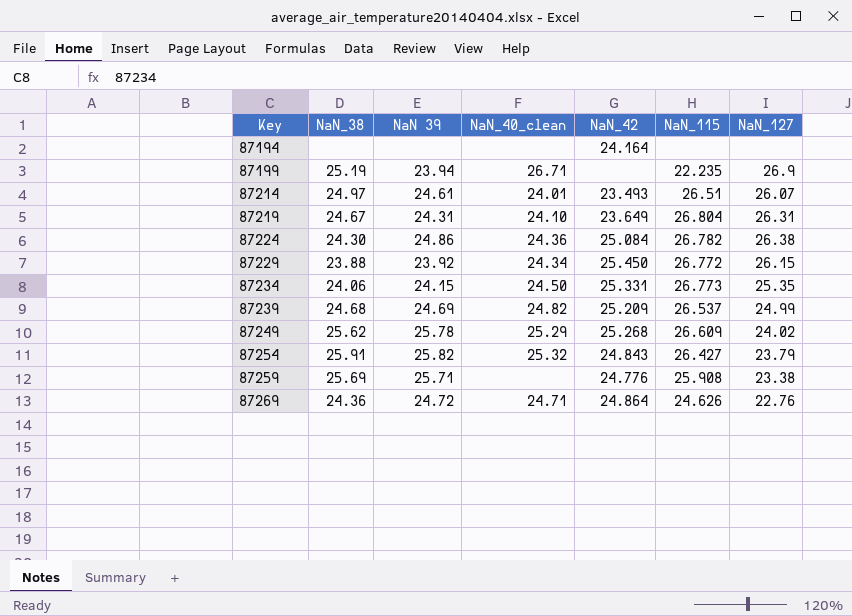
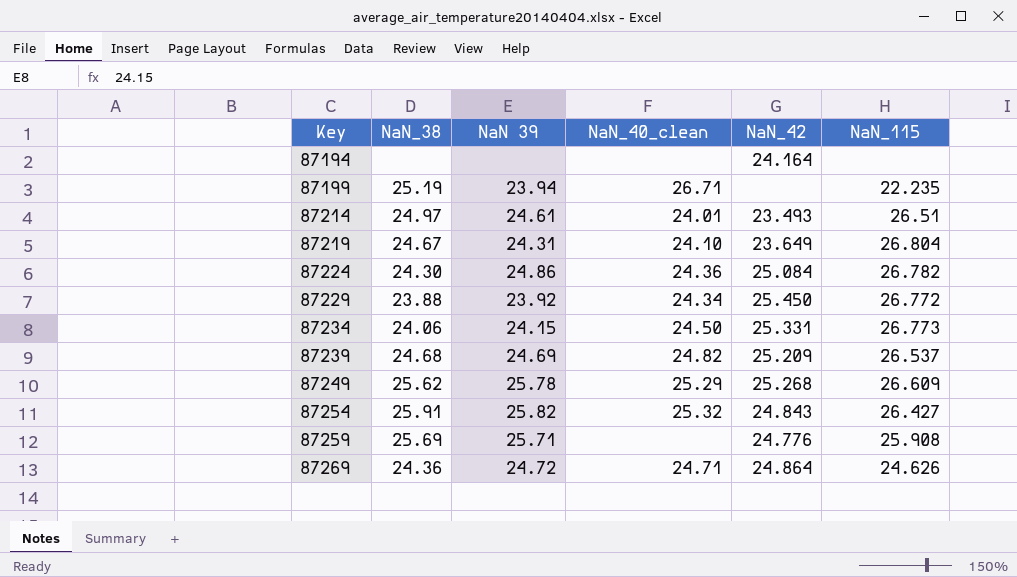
column NaN_127 | position: 7 -> none

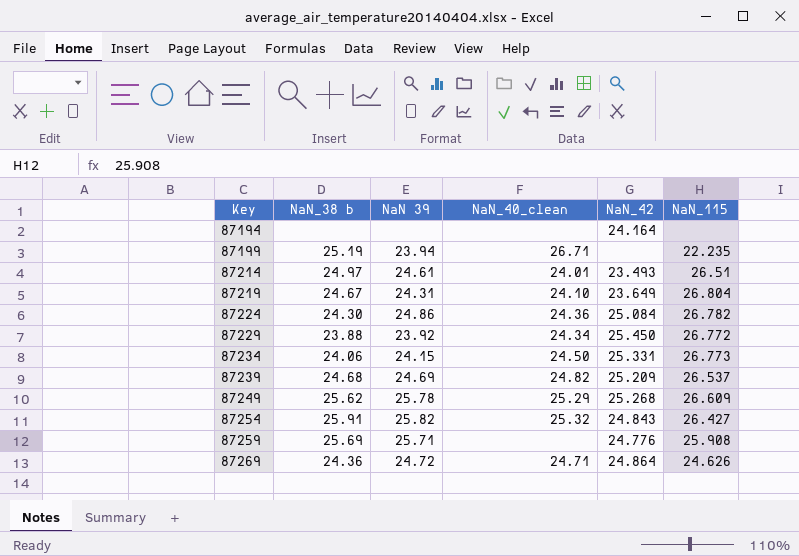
column name: NaN_38 -> NaN_38 b

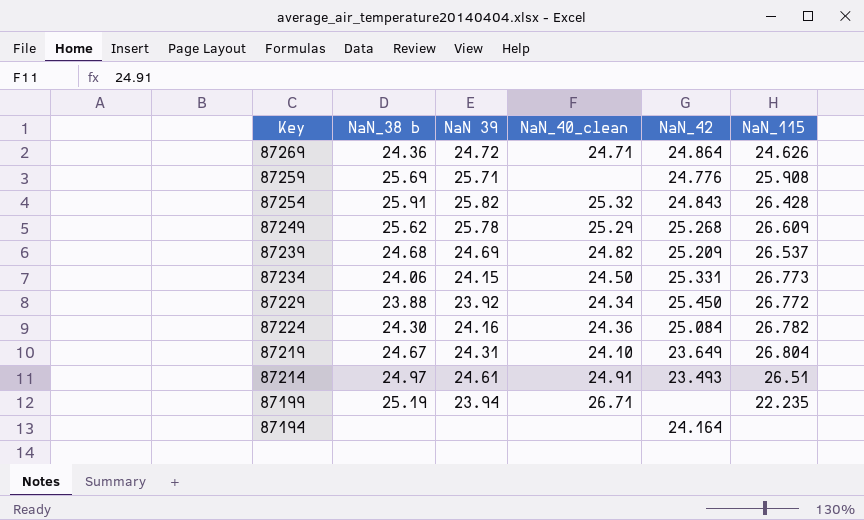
row order: Key ascending -> Key descending
87254 | NaN_115: 26.427 -> 26.428
87224 | NaN 39: 24.86 -> 24.16
87214 | NaN_40_clean: 24.01 -> 24.91

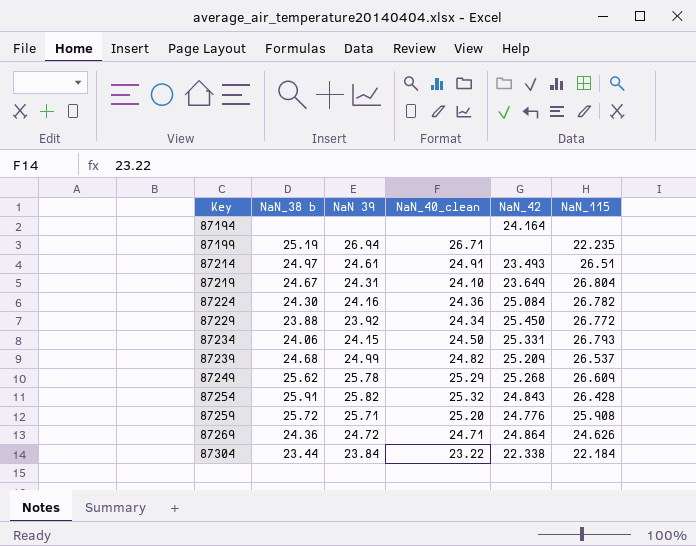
row order: Key descending -> Key ascending
87199 | NaN 39: 23.94 -> 26.94
87234 | NaN_115: 26.773 -> 26.793
87239 | NaN 39: 24.69 -> 24.99
87259 | NaN_38 b: 25.69 -> 25.72
87259 | NaN_40_clean: none -> 25.20
row 87304: none -> 23.44 | 23.84 | 23.22 | 22.338 | 22.184

